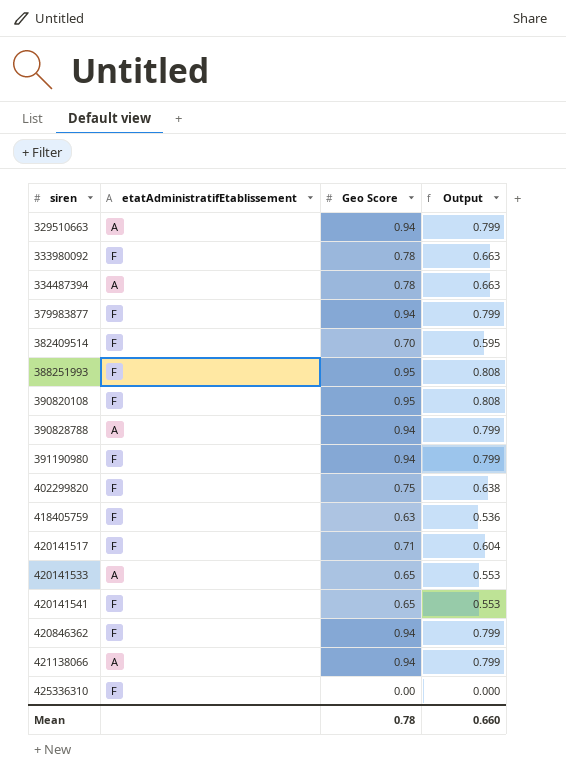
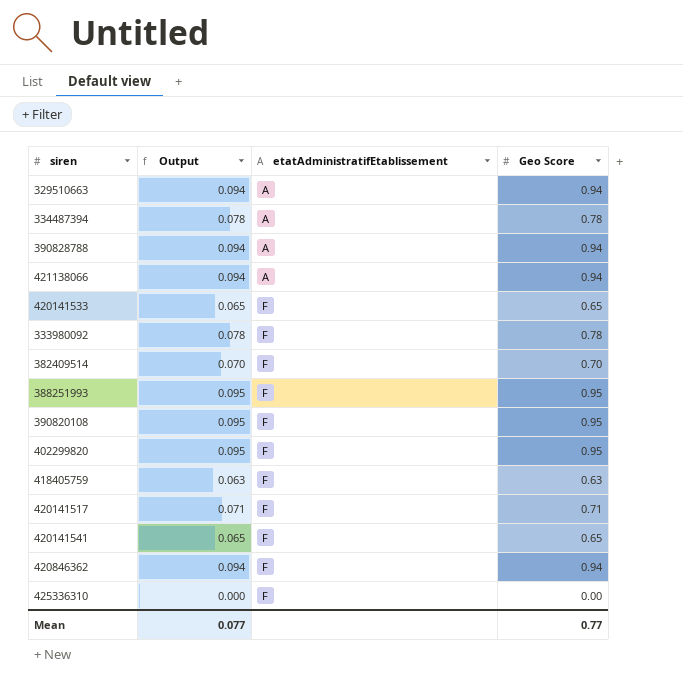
row order: siren ascending -> etatAdministratifEtablissement ascending
column Output | formula: [Geo Score] * 0.85 -> [Geo Score] * 0.1
column Output | position: 4 -> 2
row 379983877: F | 0.94 | 0.799 -> none
row 391190980: F | 0.94 | 0.799 -> none
420141533 | etatAdministratifEtablissement: A -> F
402299820 | Geo Score: 0.75 -> 0.95
Mean | Output: 0.660 -> 0.077
Mean | Geo Score: 0.78 -> 0.77

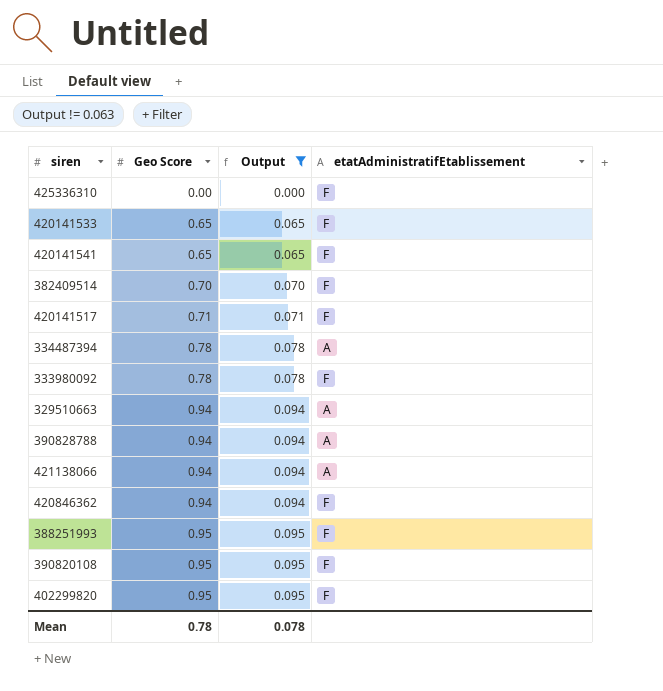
filter: none -> Output != 0.063
row order: etatAdministratifEtablissement ascending -> Geo Score ascending
column Geo Score | position: 4 -> 2
Mean | Geo Score: 0.77 -> 0.78
Mean | Output: 0.077 -> 0.078

